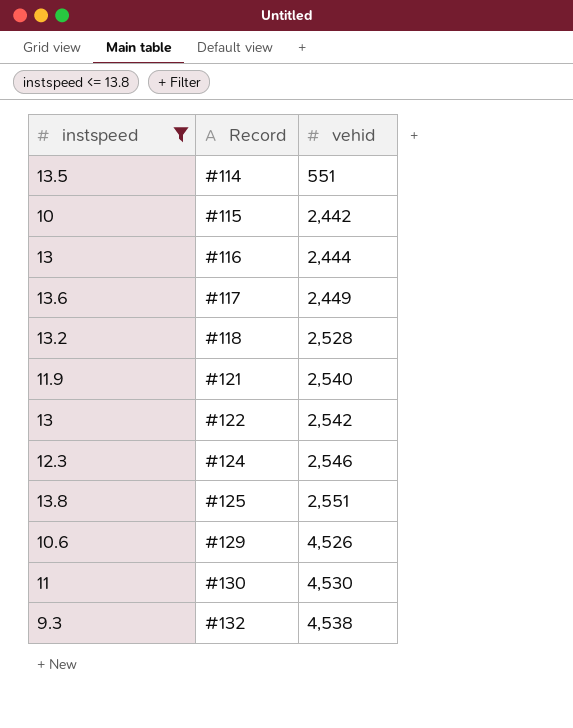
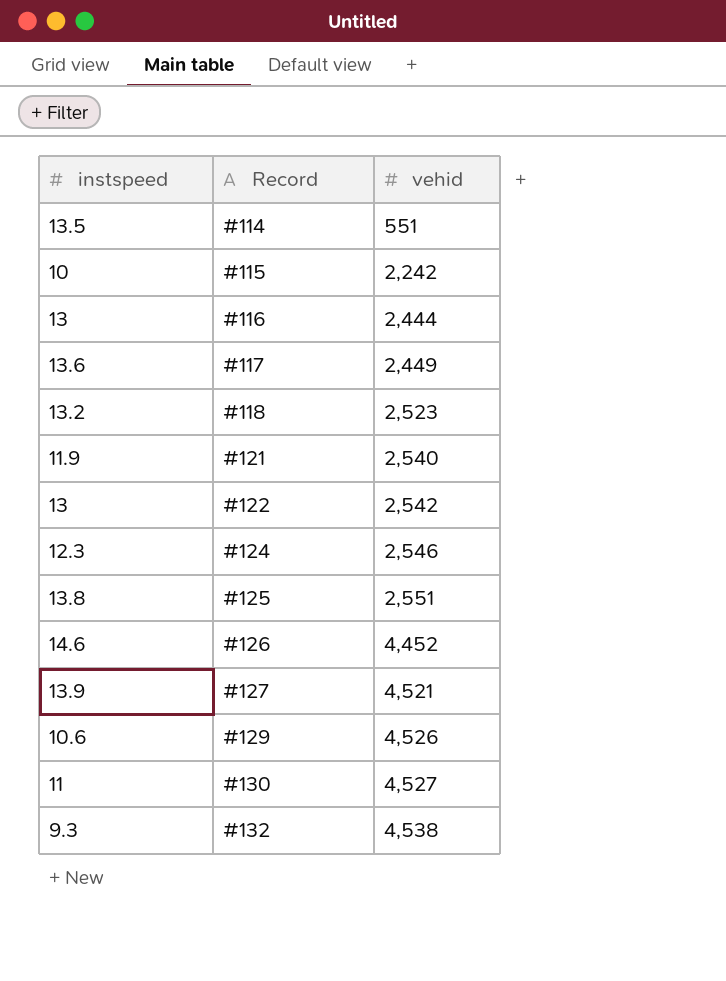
filter: instspeed <= 13.8 -> none
#115 | vehid: 2,442 -> 2,242
#118 | vehid: 2,528 -> 2,523
#130 | vehid: 4,530 -> 4,527

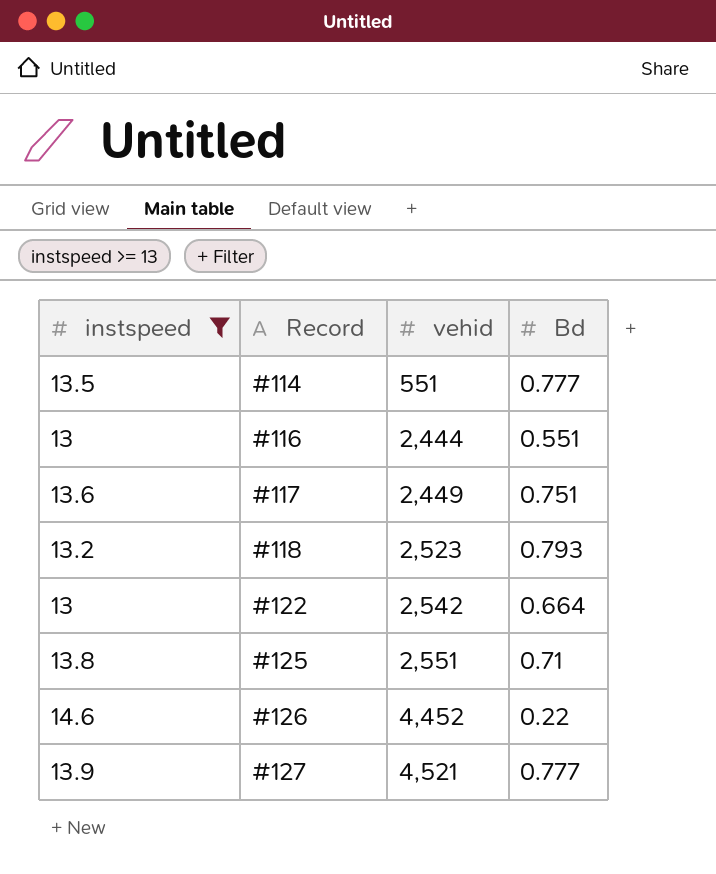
filter: none -> instspeed >= 13
column Bd | position: none -> 4

